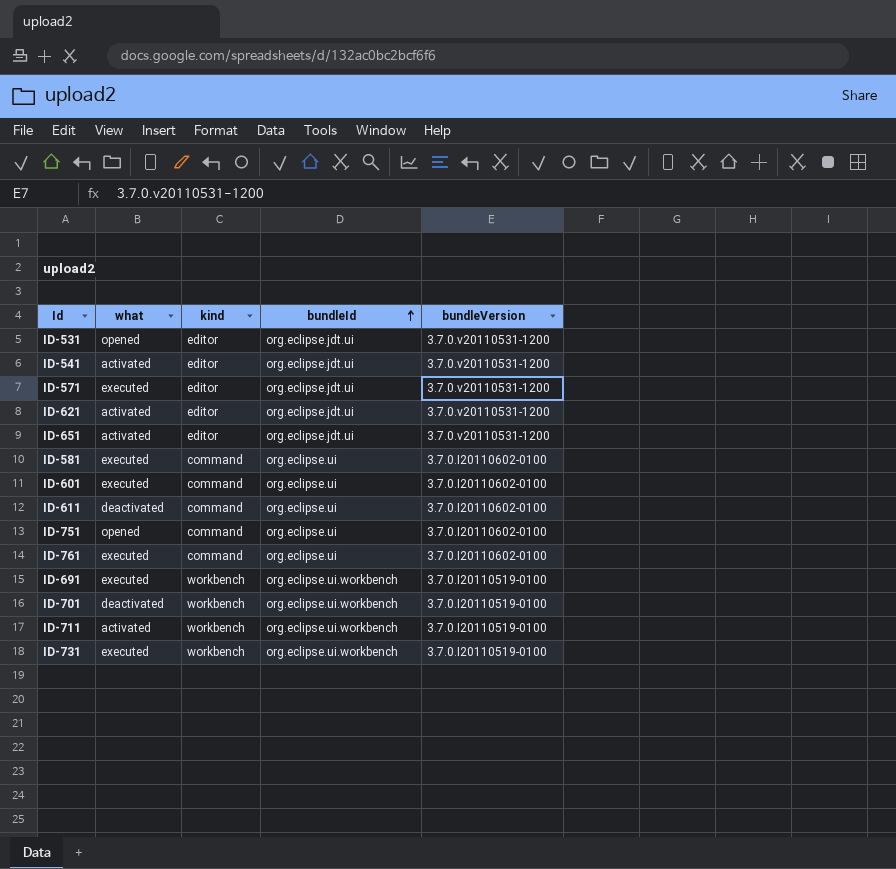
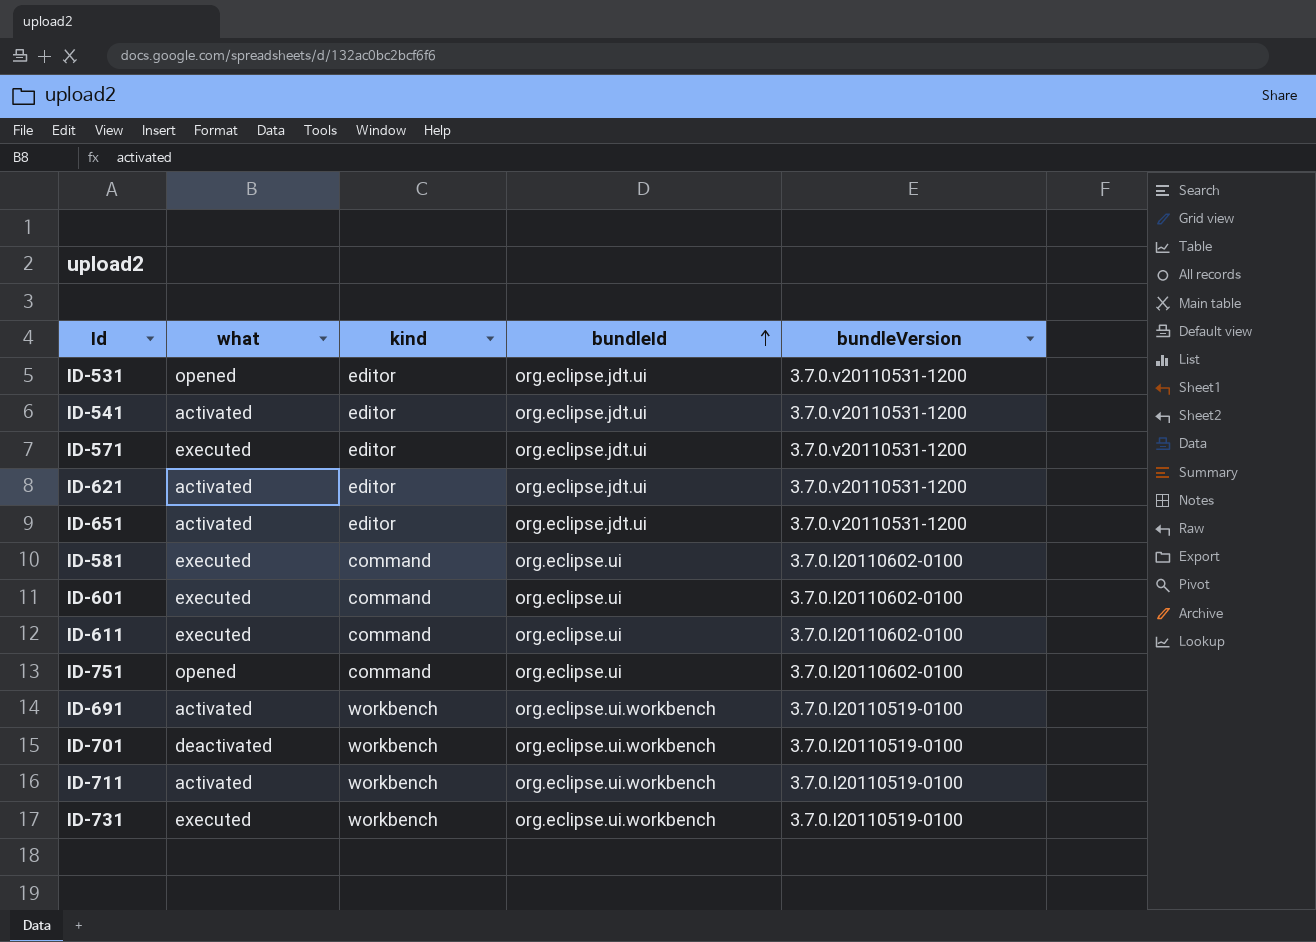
row ID-761: executed | command | org.eclipse.ui | 3.7.0.I20110602-0100 -> none
ID-611 | what: deactivated -> executed
ID-691 | what: executed -> activated

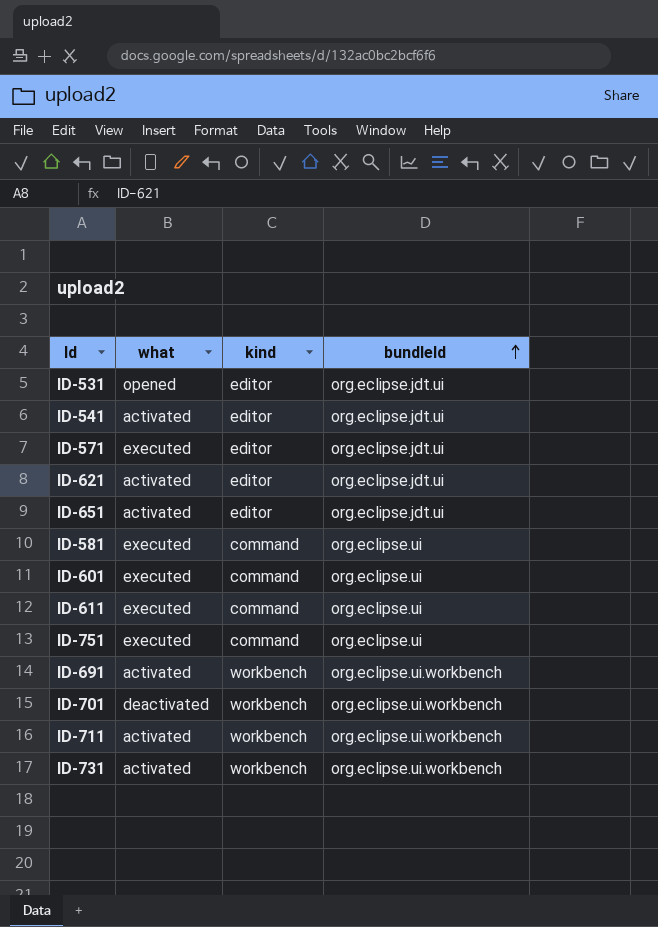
column bundleVersion | position: 5 -> none
ID-751 | what: opened -> executed
ID-731 | what: executed -> activated

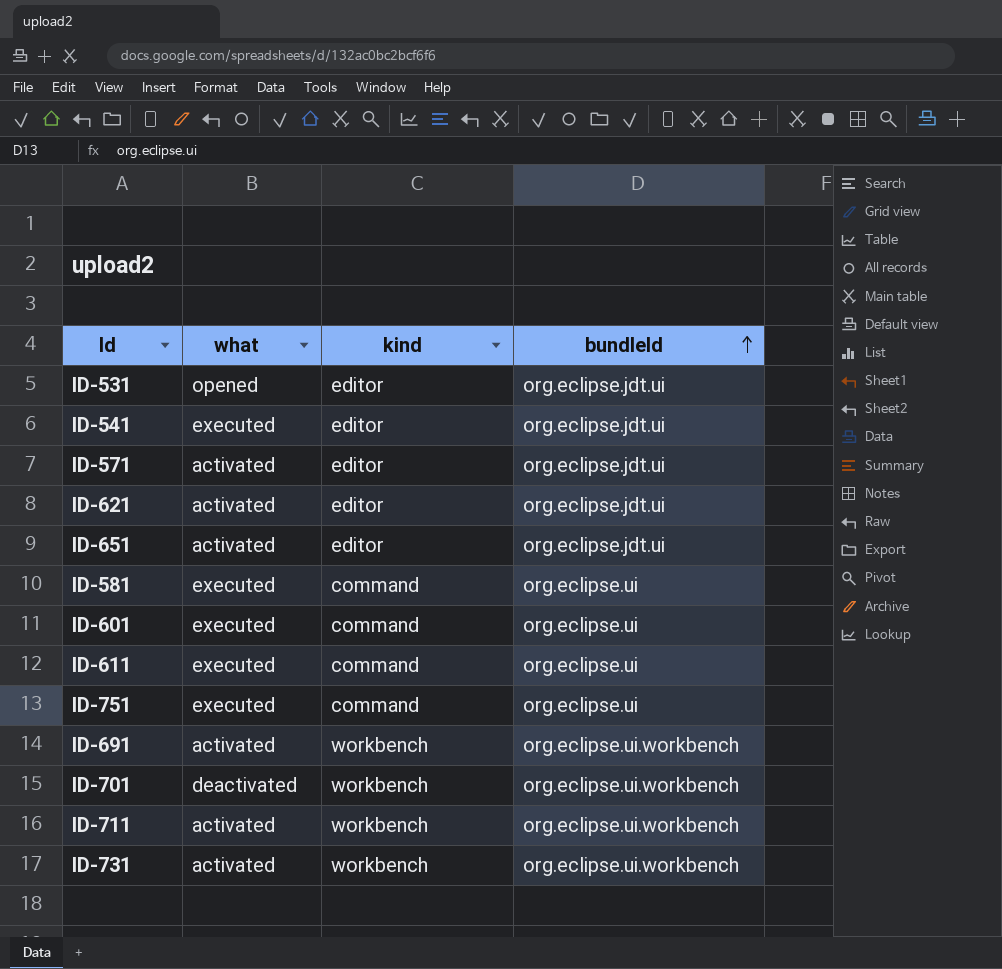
ID-541 | what: activated -> executed
ID-571 | what: executed -> activated

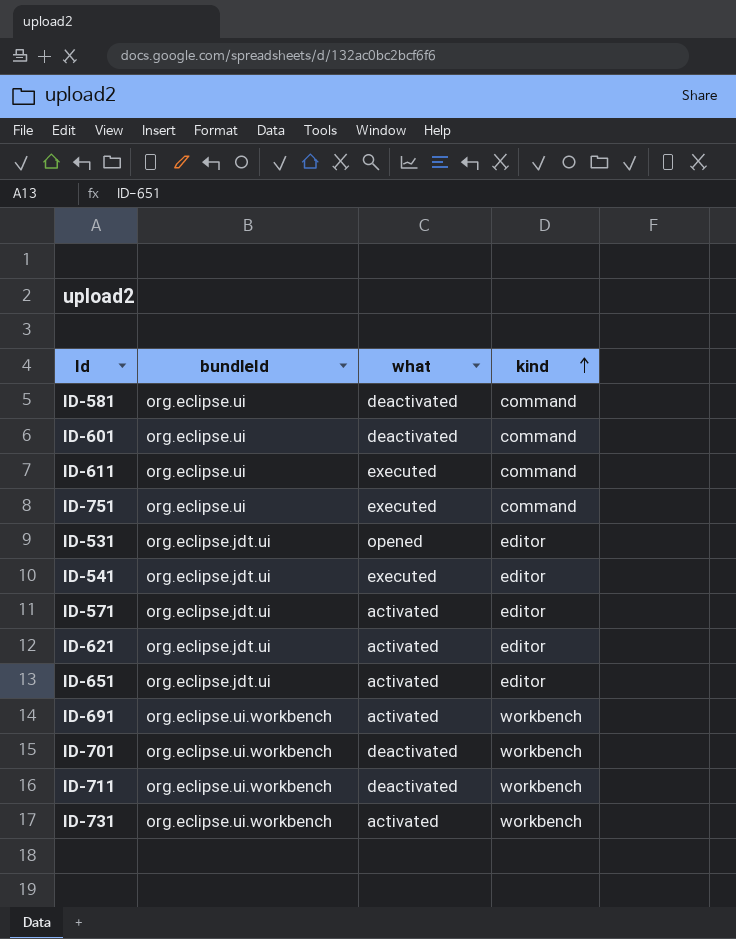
row order: bundleId ascending -> kind ascending
column bundleId | position: 4 -> 2
ID-581 | what: executed -> deactivated
ID-601 | what: executed -> deactivated
ID-711 | what: activated -> deactivated

